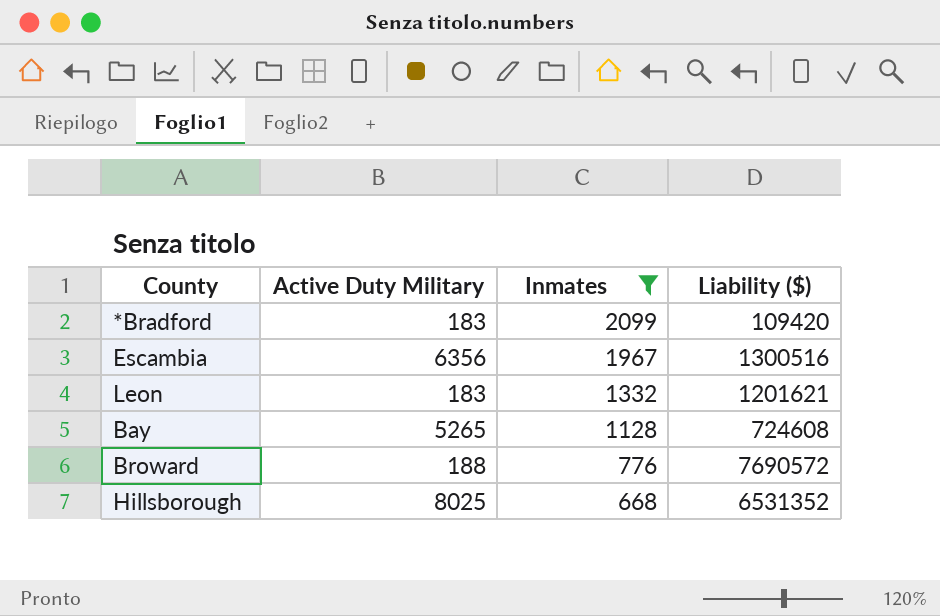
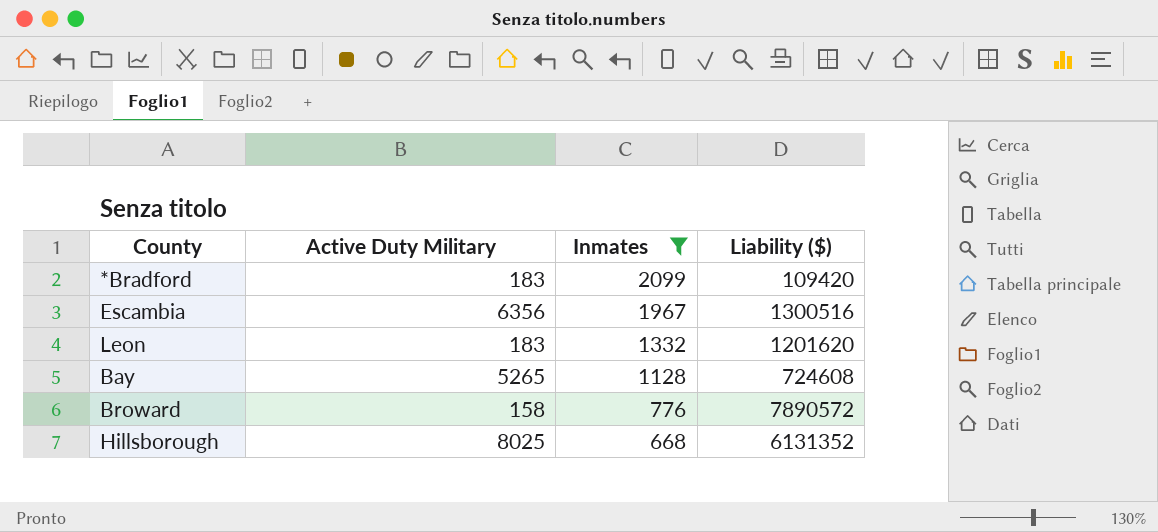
Leon | Liability ($): 1201621 -> 1201620
Broward | Active Duty Military: 188 -> 158
Broward | Liability ($): 7690572 -> 7890572
Hillsborough | Liability ($): 6531352 -> 6131352

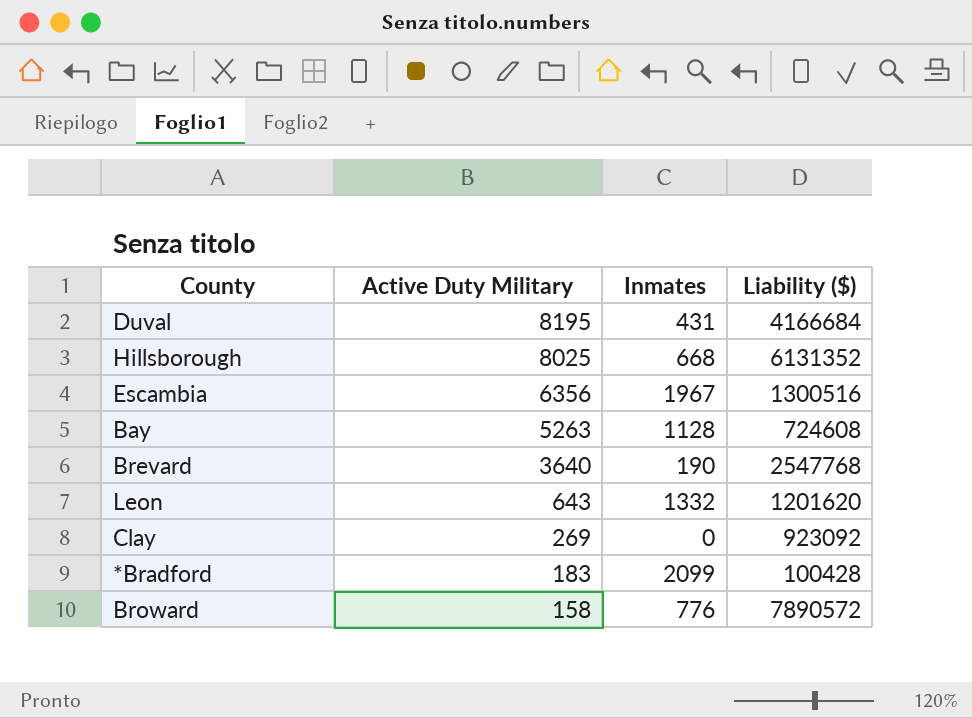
filter: Inmates >= 668 -> none
row order: Inmates descending -> Active Duty Military descending
Bay | Active Duty Military: 5265 -> 5263
Leon | Active Duty Military: 183 -> 643
*Bradford | Liability ($): 109420 -> 100428

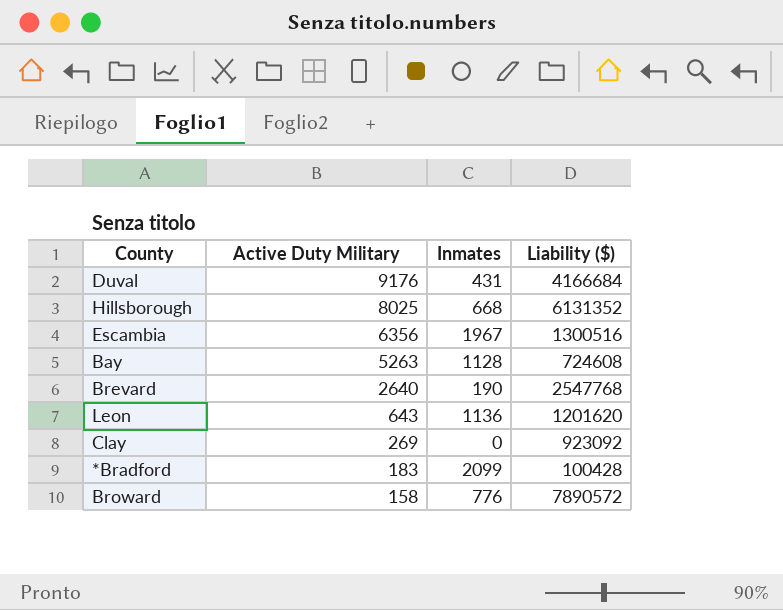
Duval | Active Duty Military: 8195 -> 9176
Brevard | Active Duty Military: 3640 -> 2640
Leon | Inmates: 1332 -> 1136

